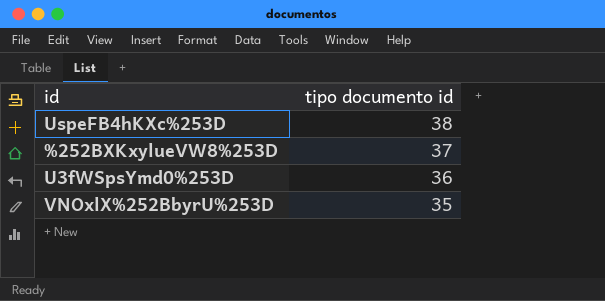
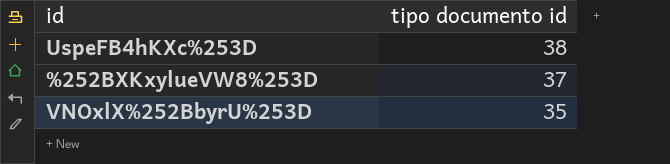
row U3fWSpsYmd0%253D: 36 -> none

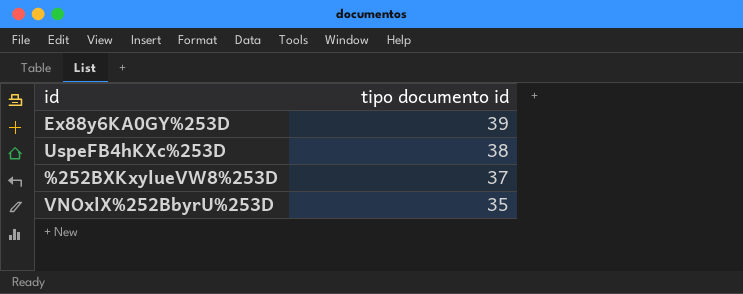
row Ex88y6KA0GY%253D: none -> 39

